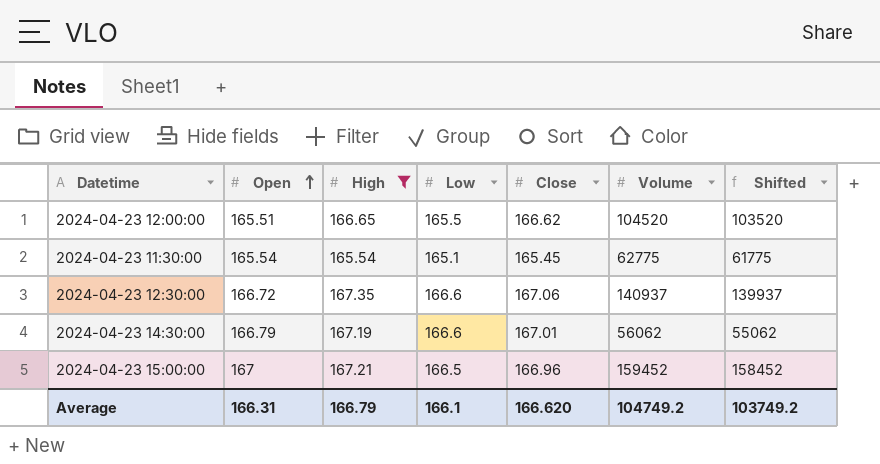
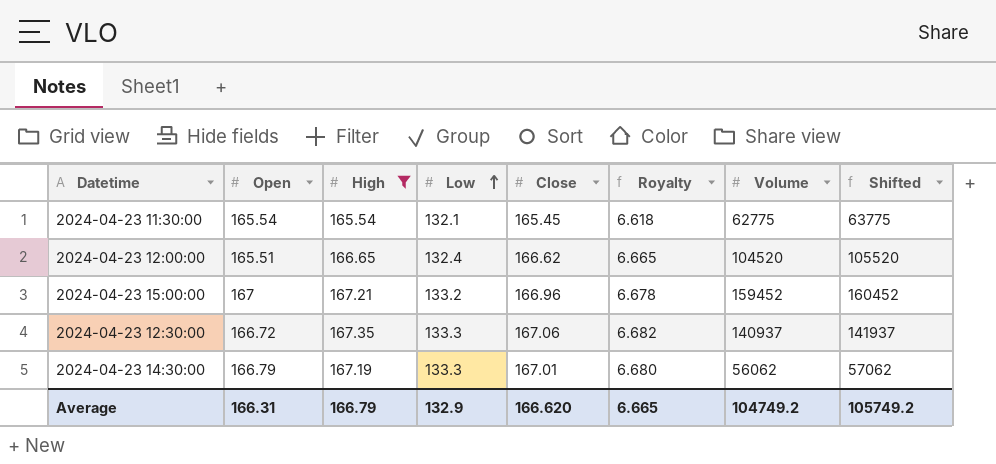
row order: Open ascending -> Low ascending
column Royalty | formula: none -> [Close] * 0.04
column Shifted | formula: [Volume] - 1000 -> [Volume] + 1000
2024-04-23 11:30:00 | Low: 165.1 -> 132.1
2024-04-23 12:00:00 | Low: 165.5 -> 132.4
2024-04-23 15:00:00 | Low: 166.5 -> 133.2
2024-04-23 12:30:00 | Low: 166.6 -> 133.3
2024-04-23 14:30:00 | Low: 166.6 -> 133.3
Average | Low: 166.1 -> 132.9
Average | Shifted: 103749.2 -> 105749.2

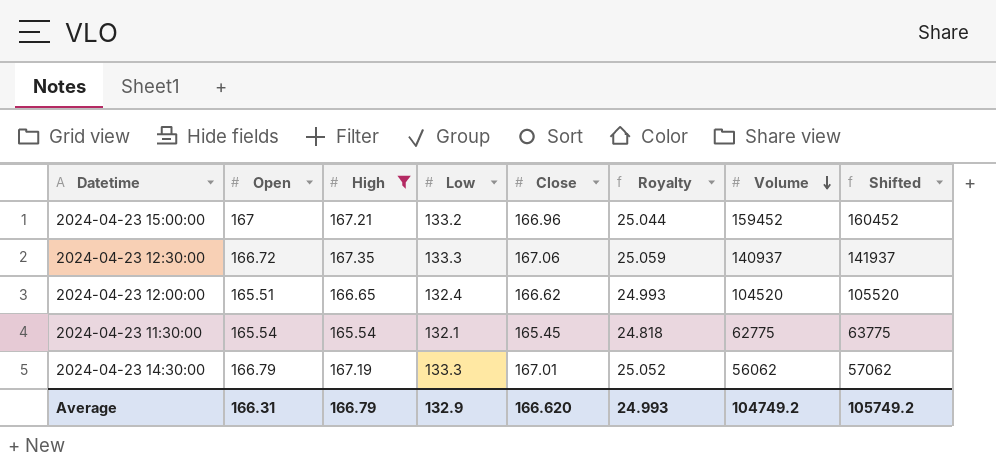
row order: Low ascending -> Volume descending
column Royalty | formula: [Close] * 0.04 -> [Close] * 0.15
Average | Royalty: 6.665 -> 24.993

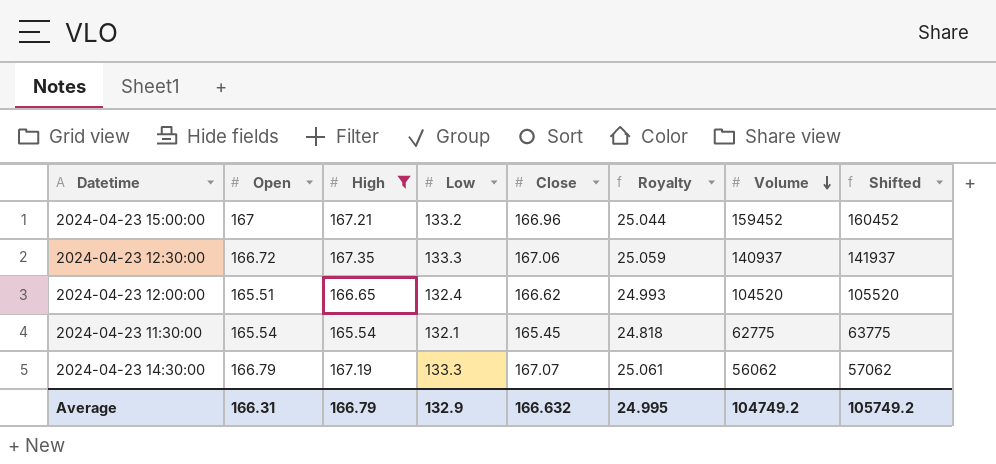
2024-04-23 14:30:00 | Close: 167.01 -> 167.07
2024-04-23 14:30:00 | Royalty: 25.052 -> 25.061
Average | Close: 166.620 -> 166.632
Average | Royalty: 24.993 -> 24.995

